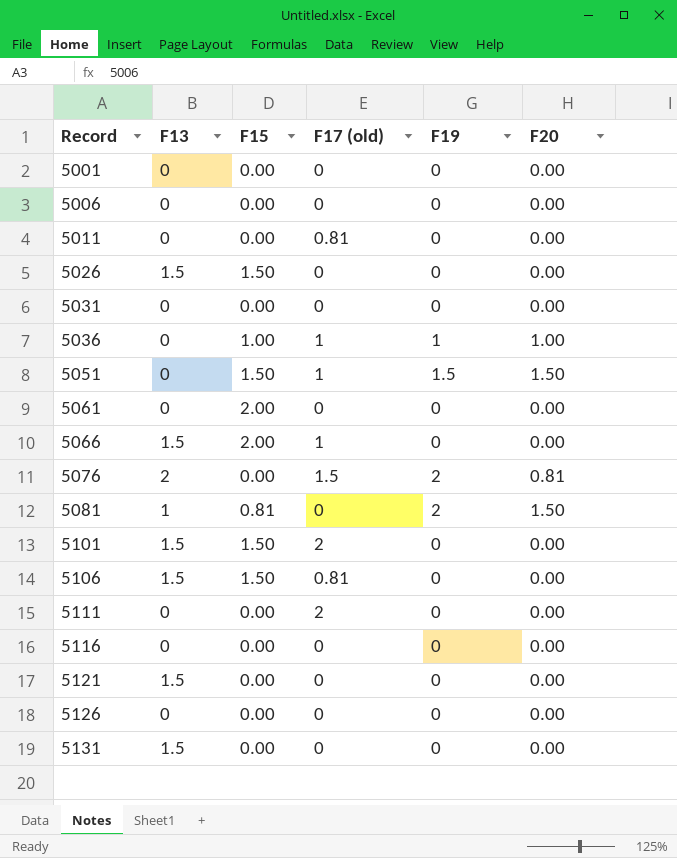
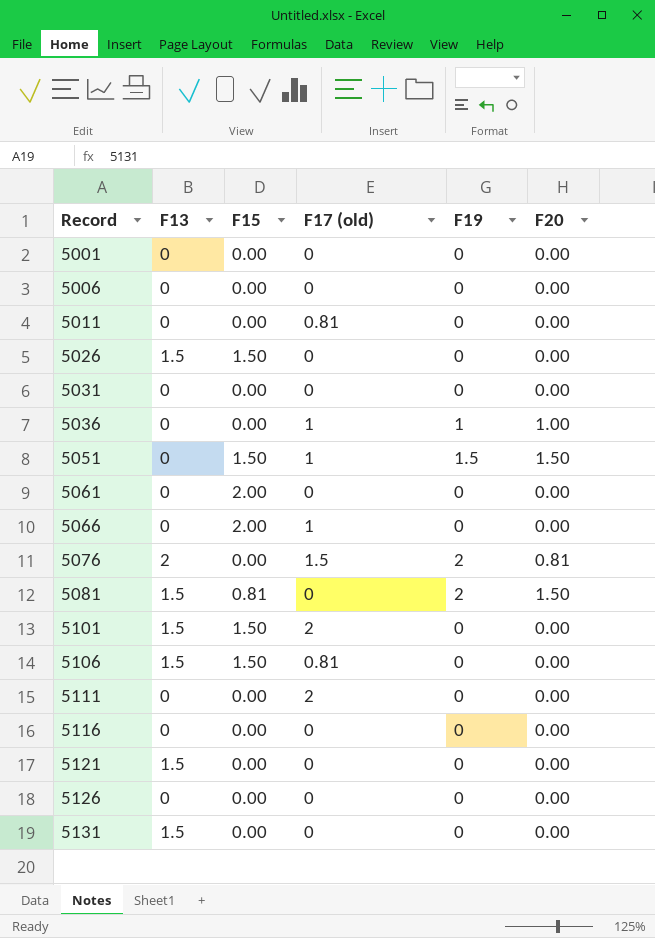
5036 | F15: 1.00 -> 0.00
5066 | F13: 1.5 -> 0
5081 | F13: 1 -> 1.5

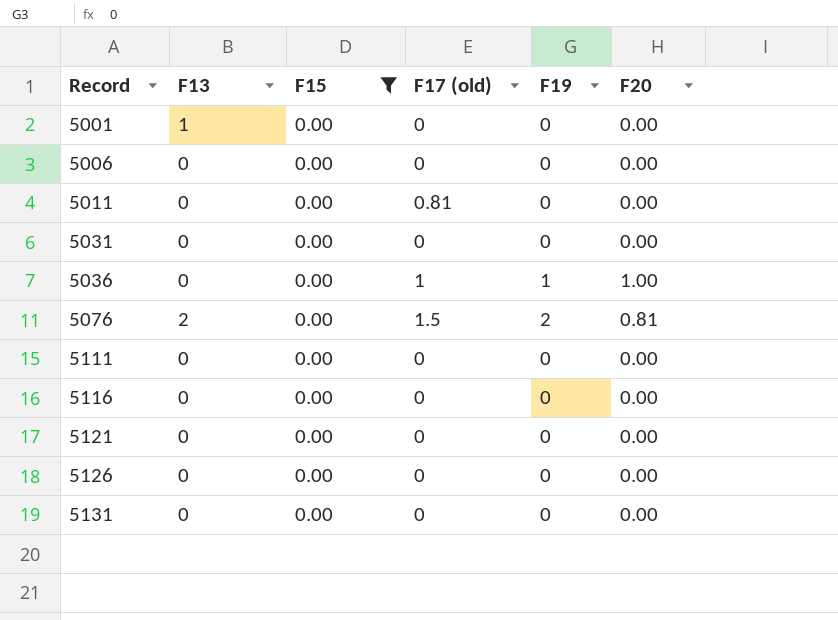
filter: none -> F15 = 0.00
5001 | F13: 0 -> 1
5111 | F17 (old): 2 -> 0
5121 | F13: 1.5 -> 0
5131 | F13: 1.5 -> 0

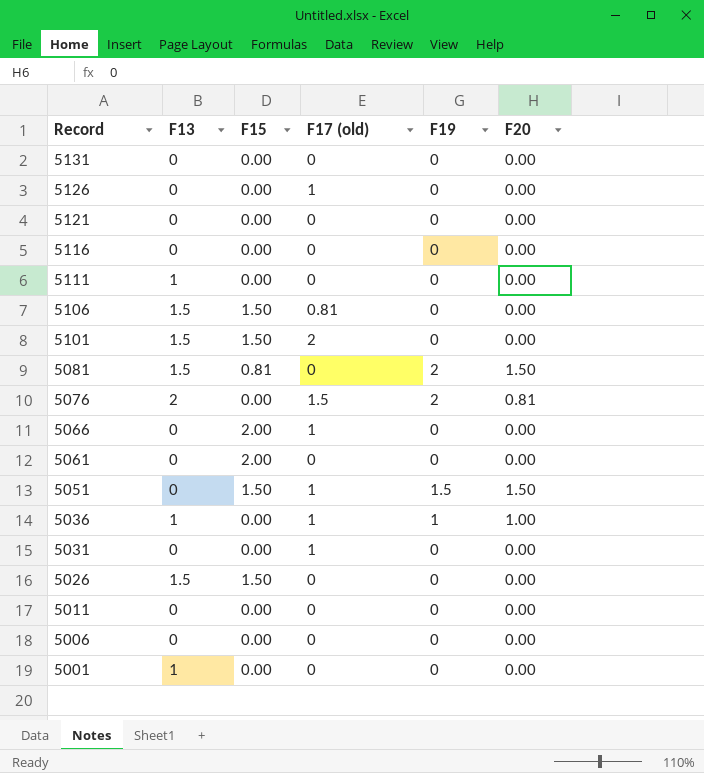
filter: F15 = 0.00 -> none
row order: Record ascending -> Record descending
5126 | F17 (old): 0 -> 1
5111 | F13: 0 -> 1
5036 | F13: 0 -> 1
5031 | F17 (old): 0 -> 1
5011 | F17 (old): 0.81 -> 0

